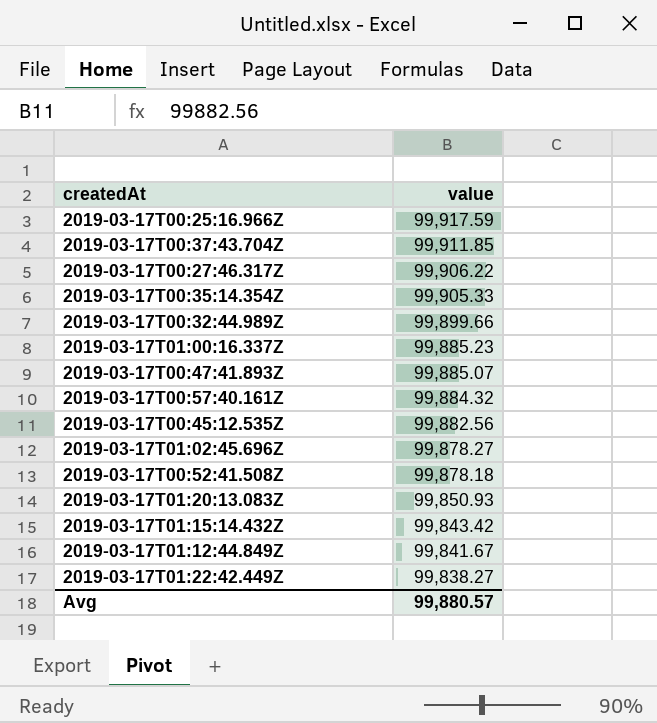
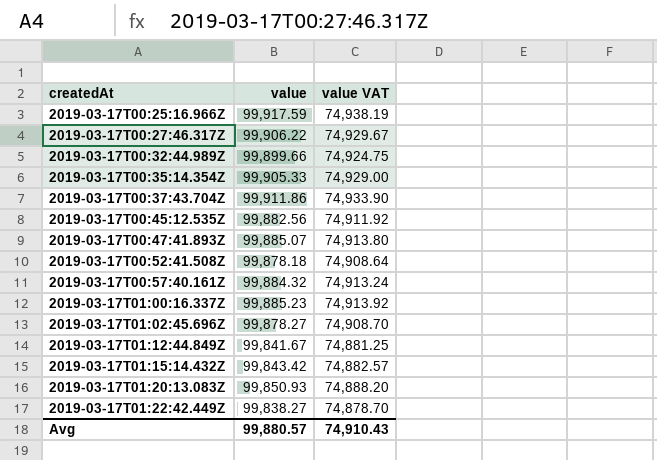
row order: value descending -> createdAt ascending
column value VAT | formula: none -> [value] * 0.75
2019-03-17T00:37:43.704Z | value: 99,911.85 -> 99,911.86

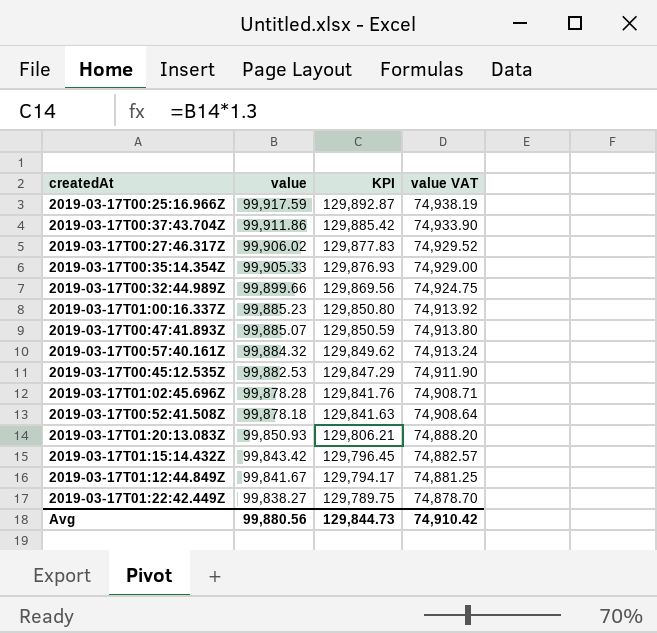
row order: createdAt ascending -> value descending
column KPI | formula: none -> [value] * 1.3
2019-03-17T00:27:46.317Z | value: 99,906.22 -> 99,906.02
2019-03-17T00:27:46.317Z | value VAT: 74,929.67 -> 74,929.52
2019-03-17T00:45:12.535Z | value: 99,882.56 -> 99,882.53
2019-03-17T00:45:12.535Z | value VAT: 74,911.92 -> 74,911.90
2019-03-17T01:02:45.696Z | value: 99,878.27 -> 99,878.28
2019-03-17T01:02:45.696Z | value VAT: 74,908.70 -> 74,908.71
Avg | value: 99,880.57 -> 99,880.56
Avg | value VAT: 74,910.43 -> 74,910.42

